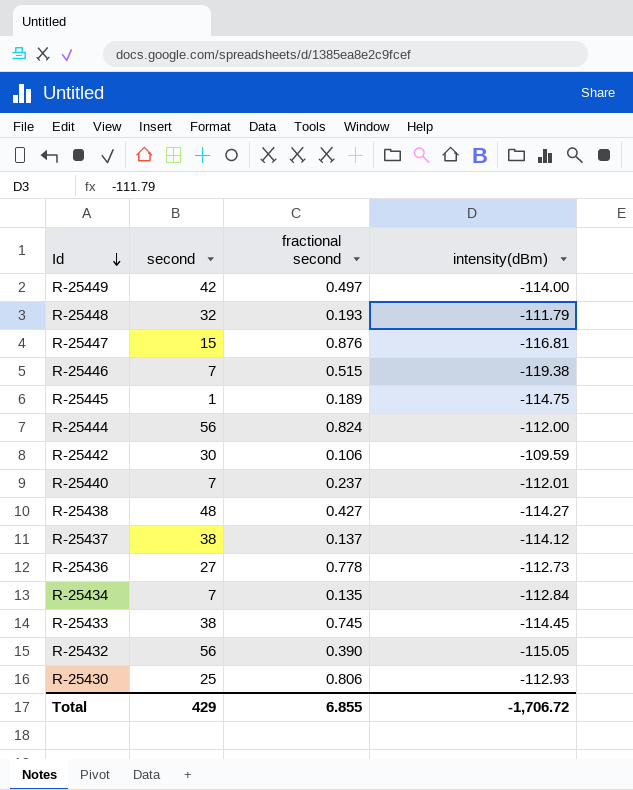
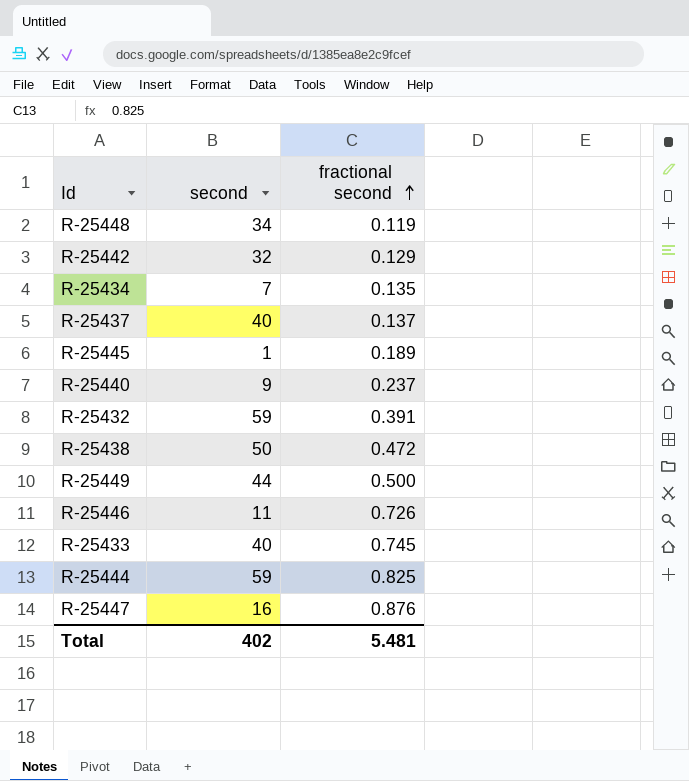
row order: Id descending -> fractional second ascending
column intensity(dBm) | position: 4 -> none
row R-25436: 27 | 0.778 | -112.73 -> none
row R-25430: 25 | 0.806 | -112.93 -> none
R-25448 | second: 32 -> 34
R-25448 | fractional second: 0.193 -> 0.119
R-25442 | second: 30 -> 32
R-25442 | fractional second: 0.106 -> 0.129
R-25437 | second: 38 -> 40
R-25440 | second: 7 -> 9
R-25432 | second: 56 -> 59
R-25432 | fractional second: 0.390 -> 0.391
R-25438 | second: 48 -> 50
R-25438 | fractional second: 0.427 -> 0.472
R-25449 | second: 42 -> 44
R-25449 | fractional second: 0.497 -> 0.500
R-25446 | second: 7 -> 11
R-25446 | fractional second: 0.515 -> 0.726
R-25433 | second: 38 -> 40
R-25444 | second: 56 -> 59
R-25444 | fractional second: 0.824 -> 0.825
R-25447 | second: 15 -> 16
Total | second: 429 -> 402
Total | fractional second: 6.855 -> 5.481

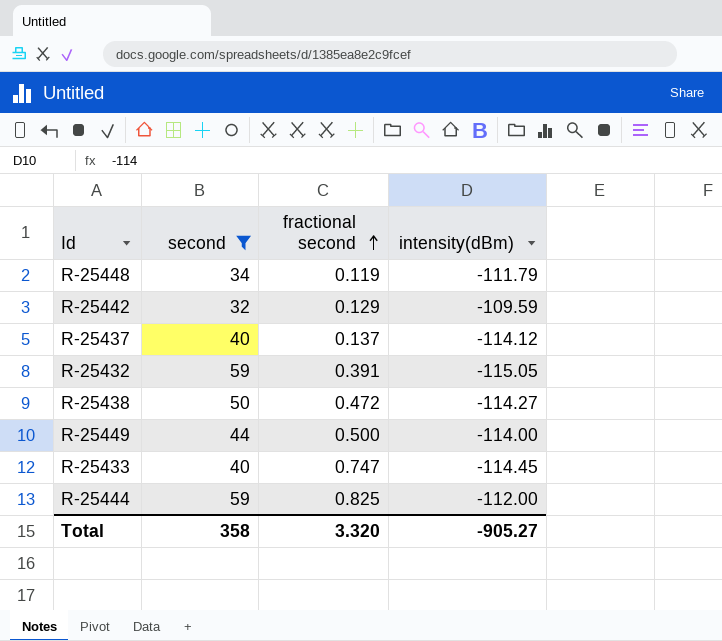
filter: none -> second >= 32
column intensity(dBm) | position: none -> 4
R-25433 | fractional second: 0.745 -> 0.747
Total | second: 402 -> 358
Total | fractional second: 5.481 -> 3.320

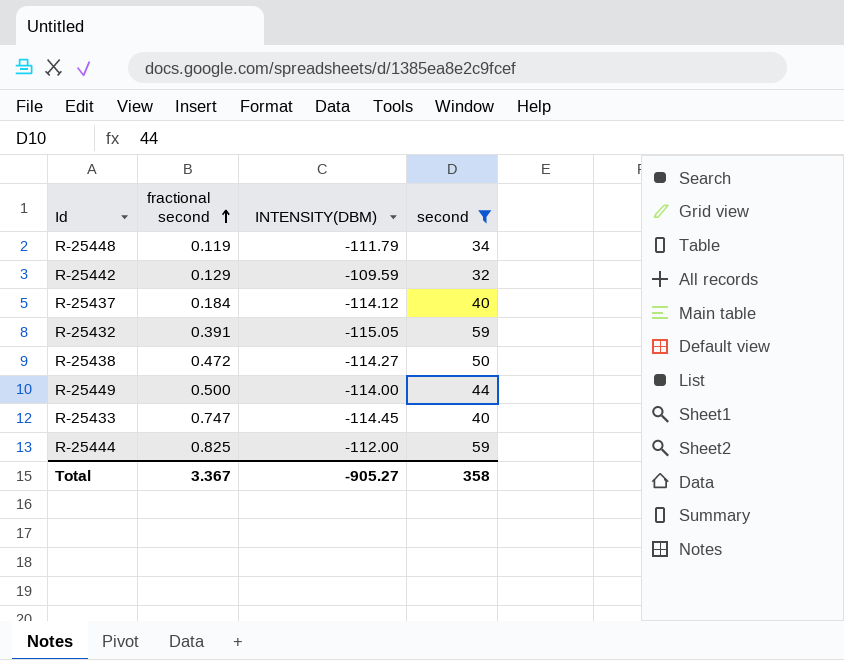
column name: intensity(dBm) -> INTENSITY(DBM)
column second | position: 2 -> 4
R-25437 | fractional second: 0.137 -> 0.184
Total | fractional second: 3.320 -> 3.367

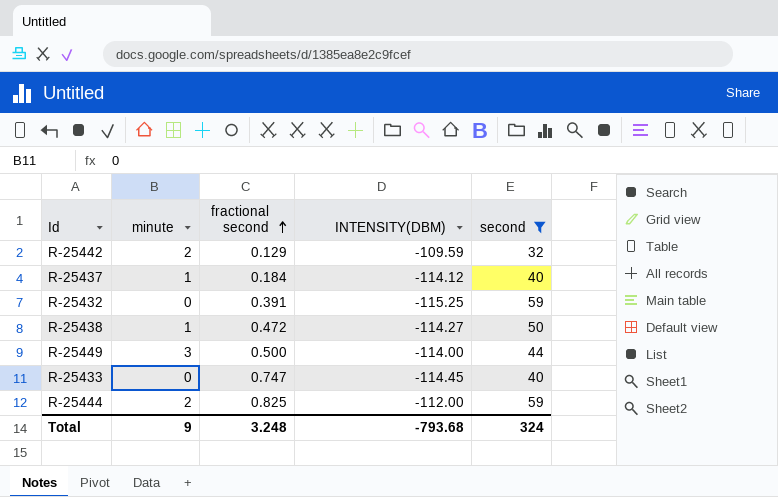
column minute | position: none -> 2
row R-25448: 0.119 | -111.79 | 34 -> none
R-25432 | INTENSITY(DBM): -115.05 -> -115.25
Total | fractional second: 3.367 -> 3.248
Total | INTENSITY(DBM): -905.27 -> -793.68
Total | second: 358 -> 324

